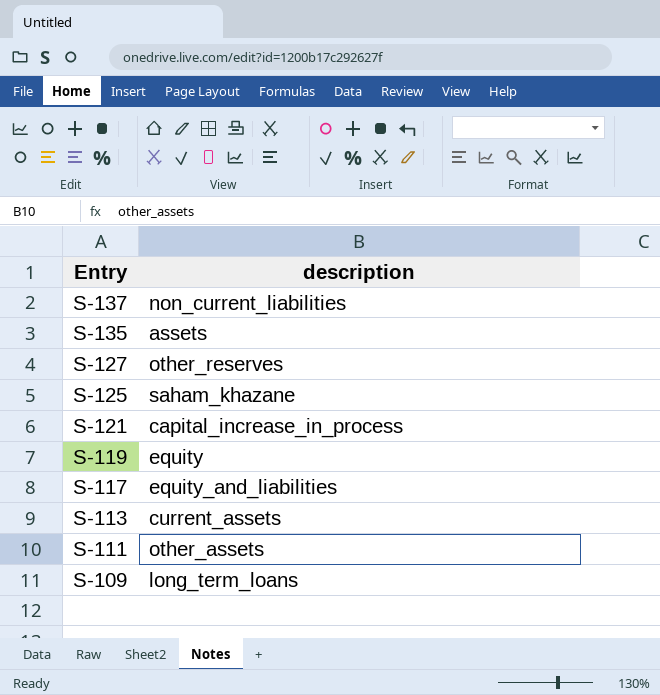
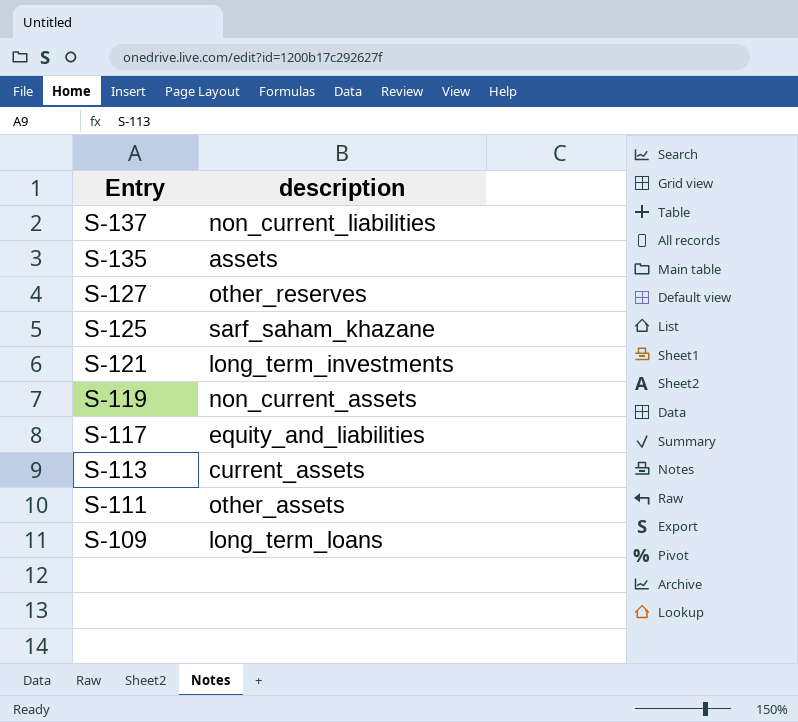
S-125 | description: saham_khazane -> sarf_saham_khazane
S-121 | description: capital_increase_in_process -> long_term_investments
S-119 | description: equity -> non_current_assets

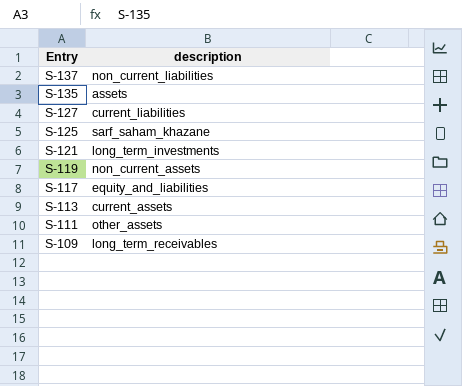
S-127 | description: other_reserves -> current_liabilities
S-109 | description: long_term_loans -> long_term_receivables

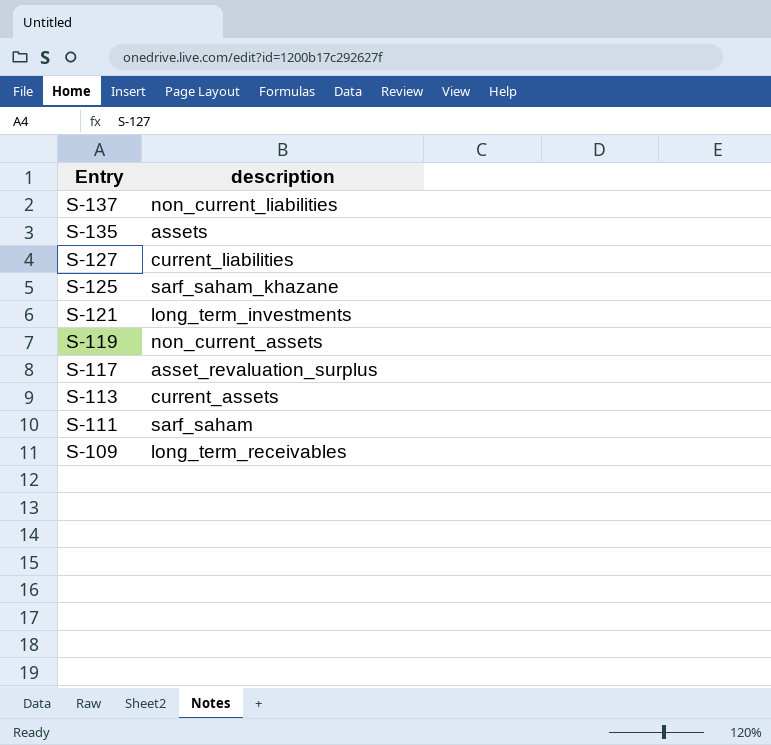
S-117 | description: equity_and_liabilities -> asset_revaluation_surplus
S-111 | description: other_assets -> sarf_saham

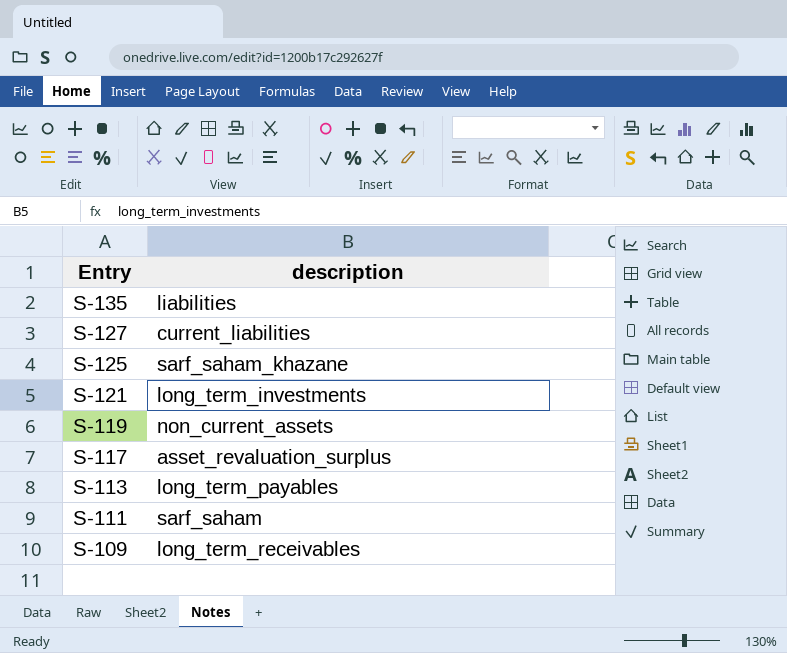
row S-137: non_current_liabilities -> none
S-135 | description: assets -> liabilities
S-113 | description: current_assets -> long_term_payables

